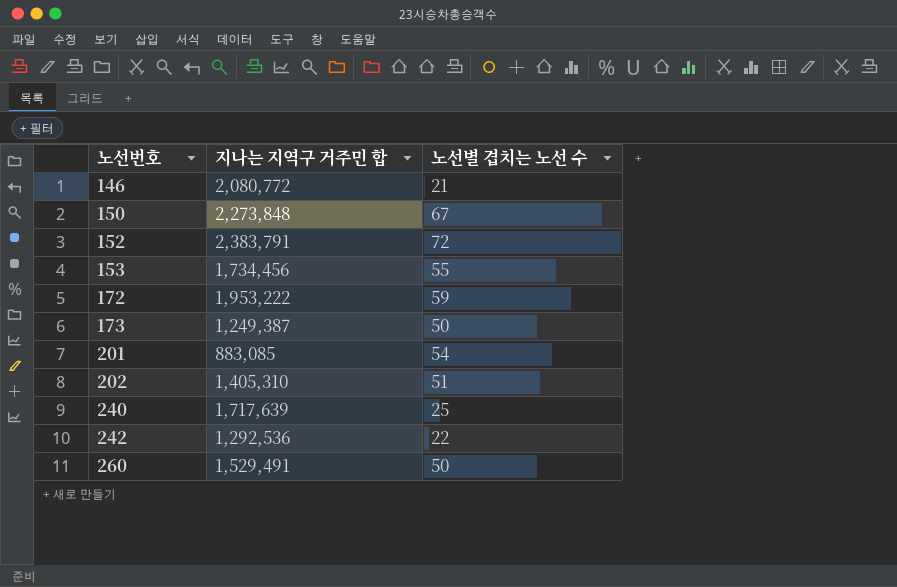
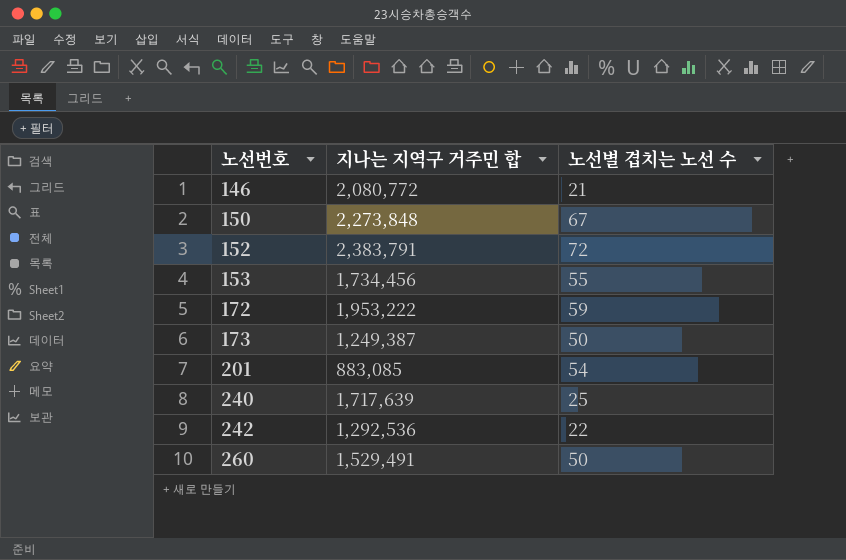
row 202: 1,405,310 | 51 -> none

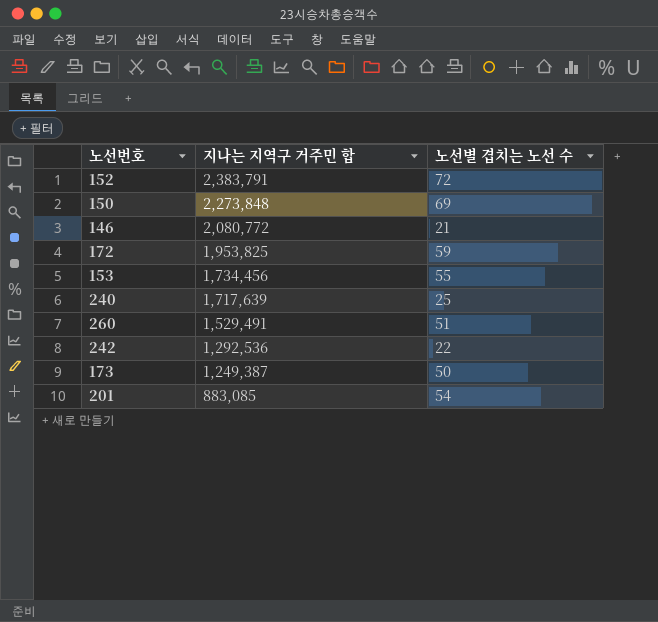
row order: 노선번호 ascending -> 지나는 지역구 거주민 합 descending
150 | 노선별 겹치는 노선 수: 67 -> 69
172 | 지나는 지역구 거주민 합: 1,953,222 -> 1,953,825
260 | 노선별 겹치는 노선 수: 50 -> 51

